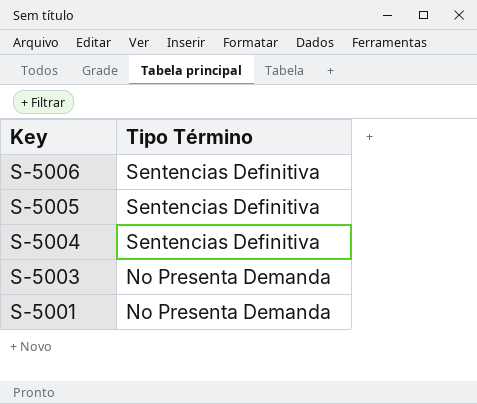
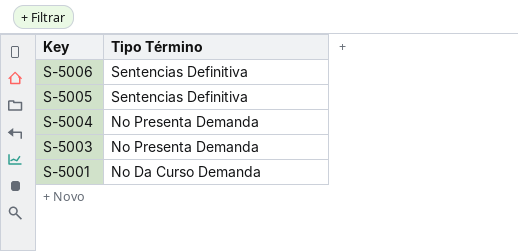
S-5004 | Tipo Término: Sentencias Definitiva -> No Presenta Demanda
S-5001 | Tipo Término: No Presenta Demanda -> No Da Curso Demanda

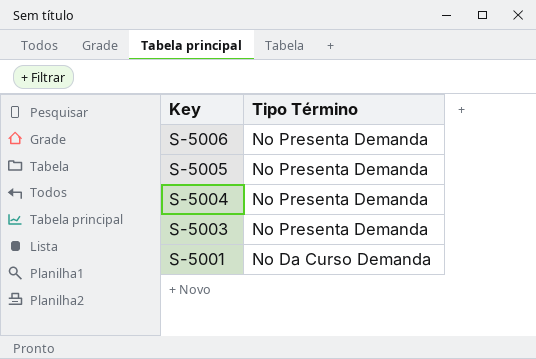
S-5006 | Tipo Término: Sentencias Definitiva -> No Presenta Demanda
S-5005 | Tipo Término: Sentencias Definitiva -> No Presenta Demanda

